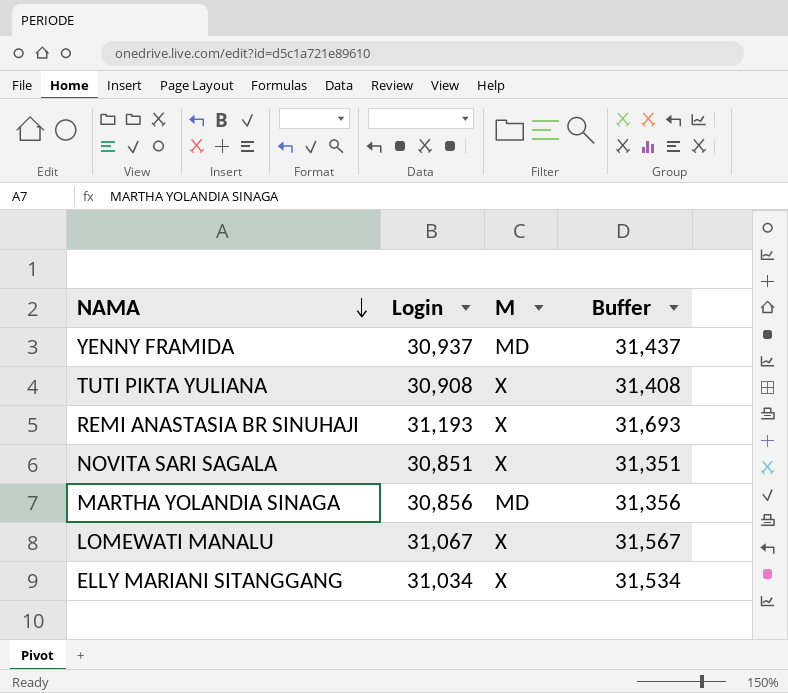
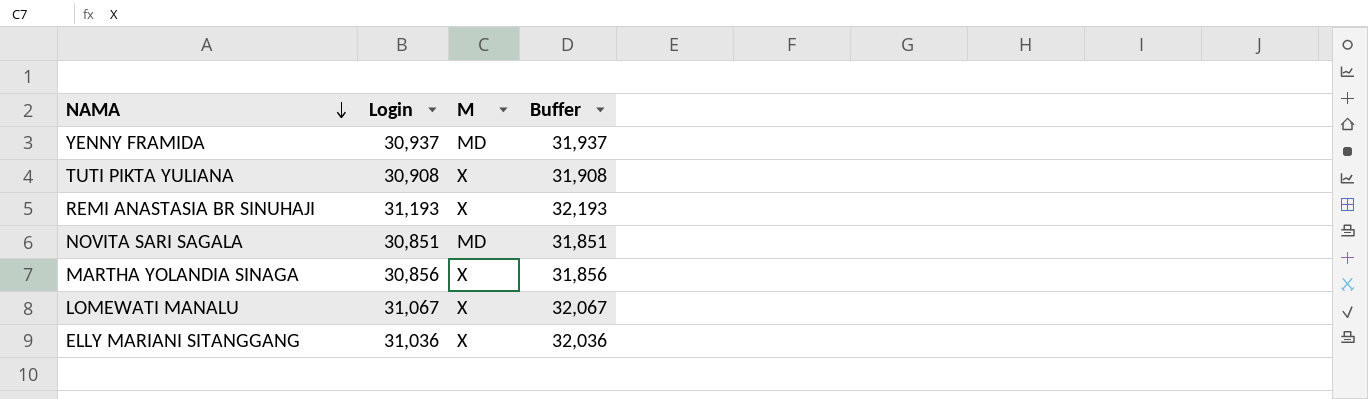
column Buffer | formula: [Login] + 500 -> [Login] + 1000
NOVITA SARI SAGALA | M: X -> MD
MARTHA YOLANDIA SINAGA | M: MD -> X
ELLY MARIANI SITANGGANG | Login: 31,034 -> 31,036

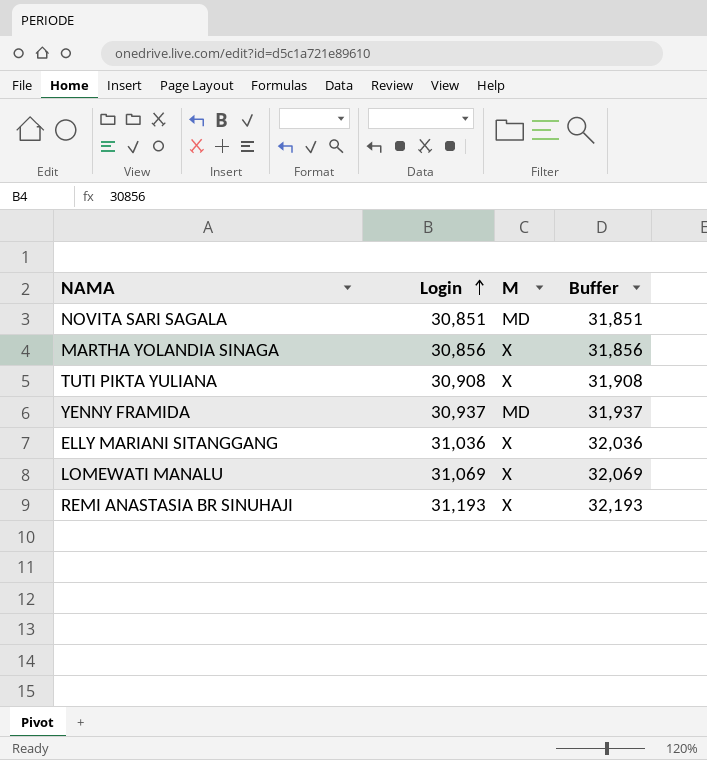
row order: NAMA descending -> Login ascending
LOMEWATI MANALU | Login: 31,067 -> 31,069
LOMEWATI MANALU | Buffer: 32,067 -> 32,069

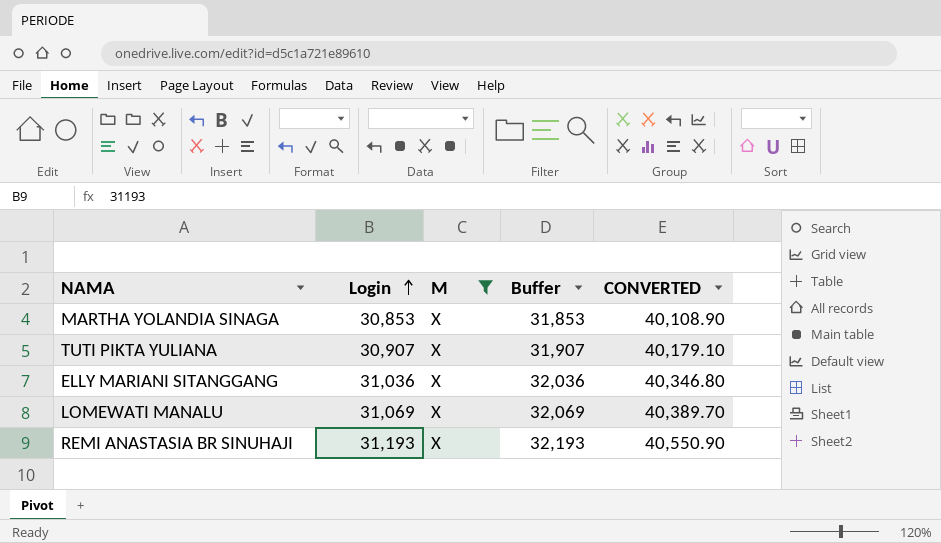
filter: none -> M = X
column CONVERTED | formula: none -> [Login] * 1.3
MARTHA YOLANDIA SINAGA | Login: 30,856 -> 30,853
MARTHA YOLANDIA SINAGA | Buffer: 31,856 -> 31,853
TUTI PIKTA YULIANA | Login: 30,908 -> 30,907
TUTI PIKTA YULIANA | Buffer: 31,908 -> 31,907

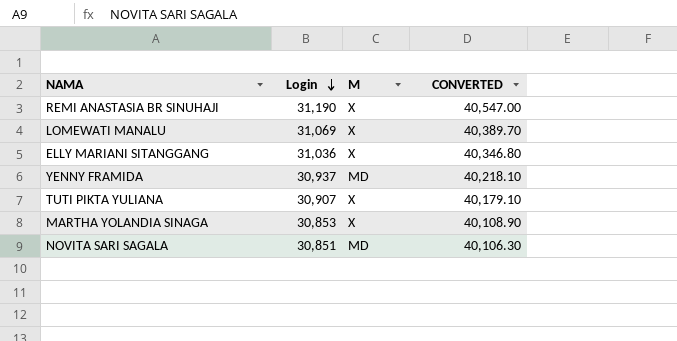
filter: M = X -> none
row order: Login ascending -> Login descending
column Buffer | formula: [Login] + 1000 -> none
REMI ANASTASIA BR SINUHAJI | Login: 31,193 -> 31,190
REMI ANASTASIA BR SINUHAJI | CONVERTED: 40,550.90 -> 40,547.00

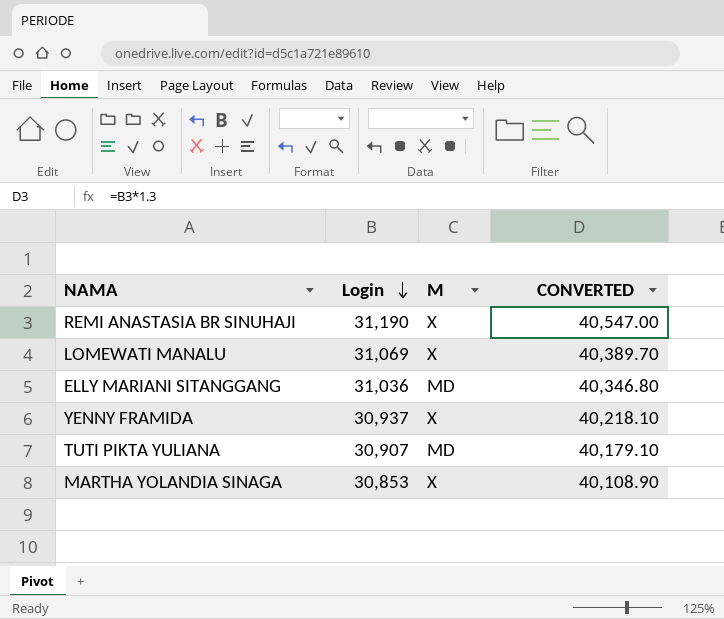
row NOVITA SARI SAGALA: 30,851 | MD | 40,106.30 -> none
ELLY MARIANI SITANGGANG | M: X -> MD
YENNY FRAMIDA | M: MD -> X
TUTI PIKTA YULIANA | M: X -> MD

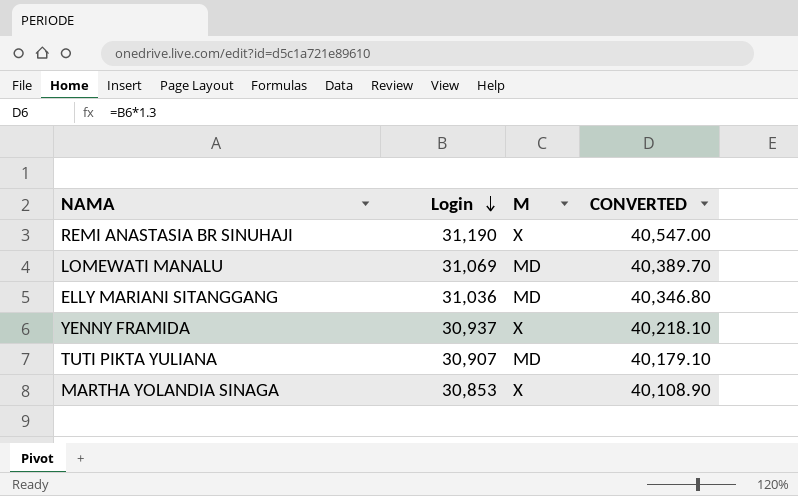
LOMEWATI MANALU | M: X -> MD

